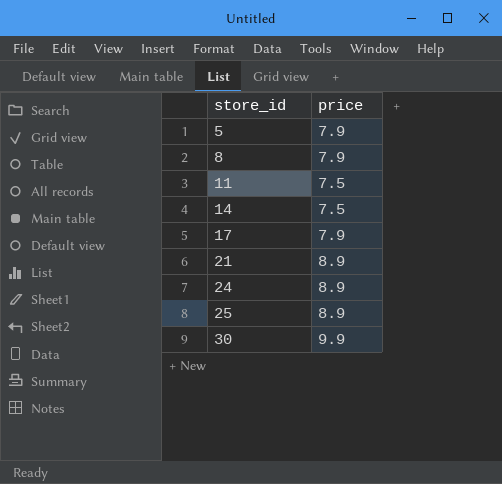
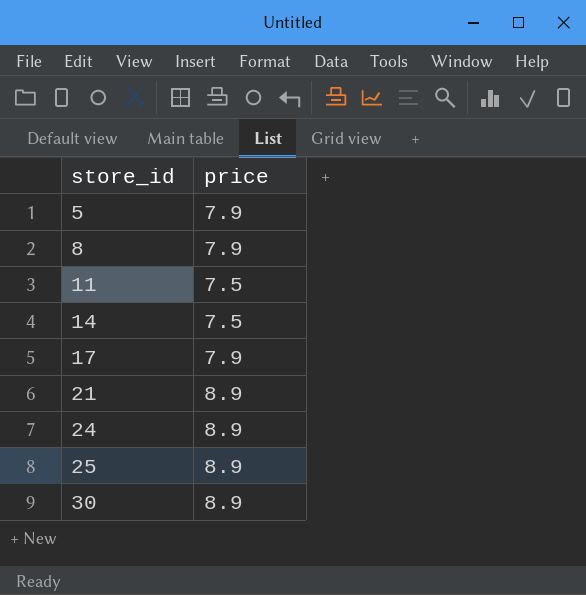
30 | price: 9.9 -> 8.9

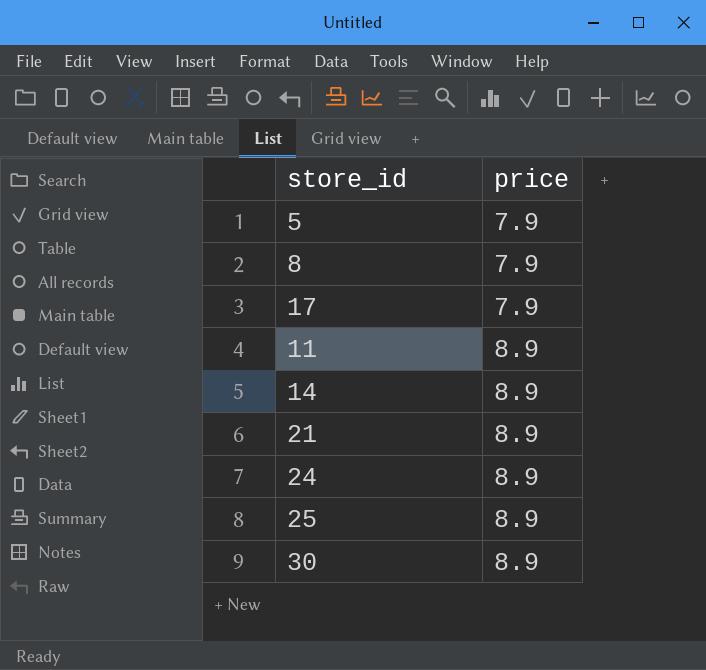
row order: store_id ascending -> price ascending
11 | price: 7.5 -> 8.9
14 | price: 7.5 -> 8.9

